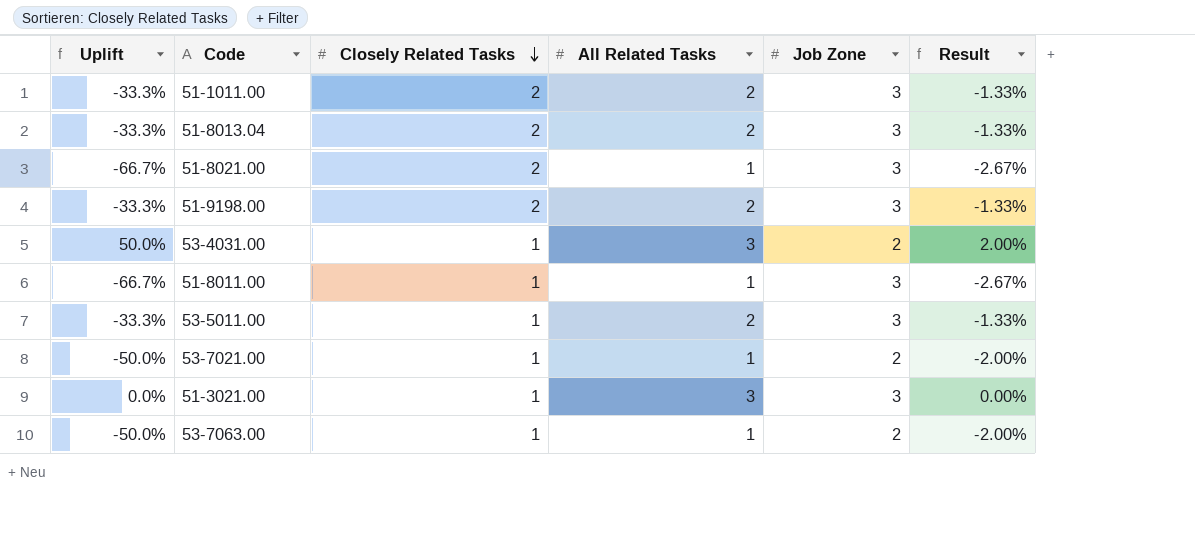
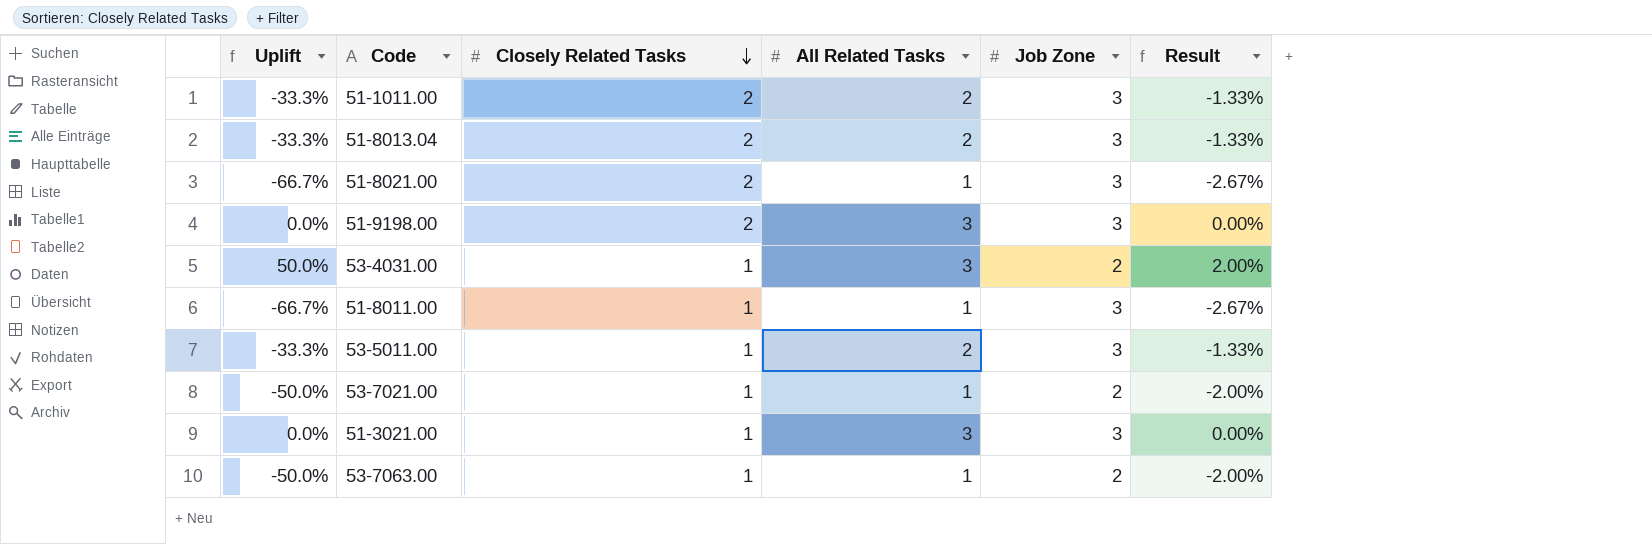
51-9198.00 | Uplift: -33.3% -> 0.0%
51-9198.00 | All Related Tasks: 2 -> 3
51-9198.00 | Result: -1.33% -> 0.00%

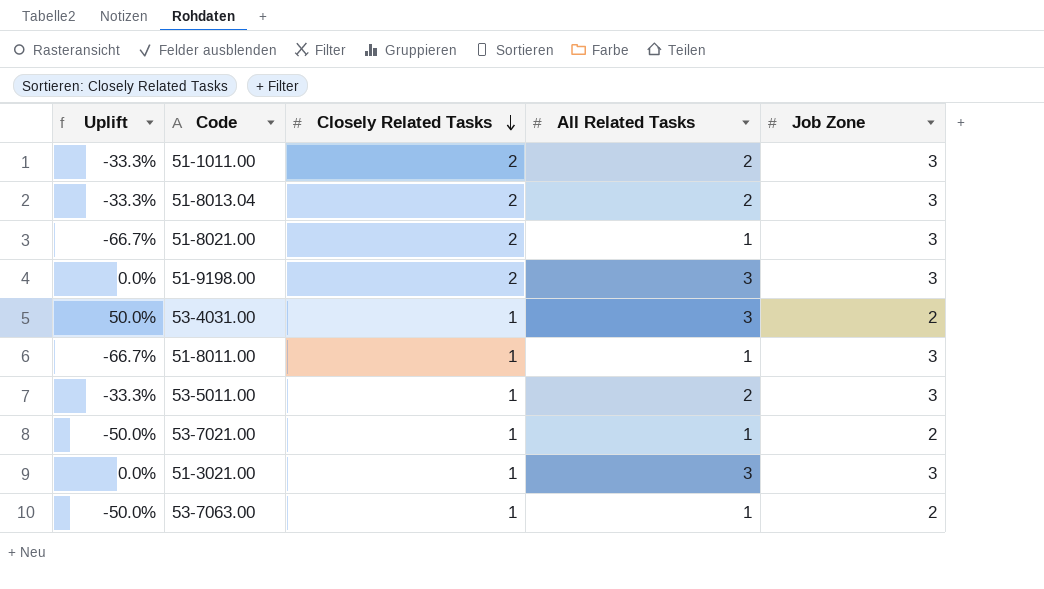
column Result | formula: [Uplift] * 0.04 -> none

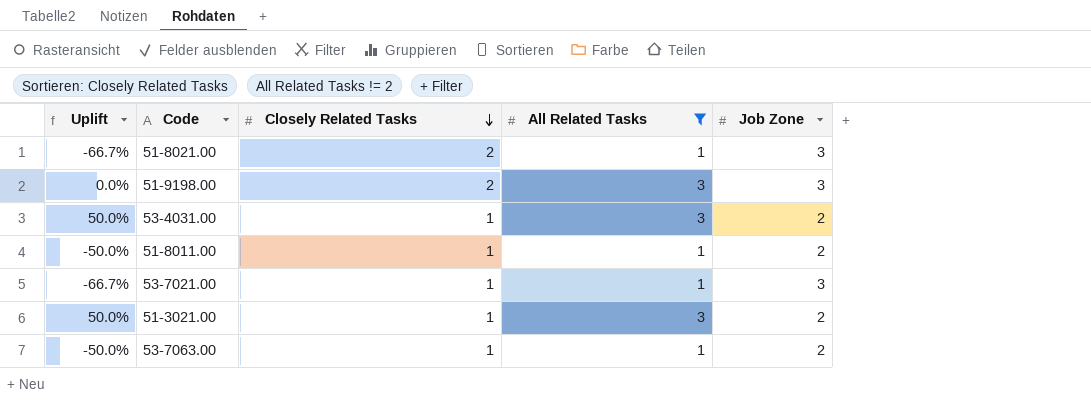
filter: none -> All Related Tasks != 2
51-8011.00 | Uplift: -66.7% -> -50.0%
51-8011.00 | Job Zone: 3 -> 2
53-7021.00 | Uplift: -50.0% -> -66.7%
53-7021.00 | Job Zone: 2 -> 3
51-3021.00 | Uplift: 0.0% -> 50.0%
51-3021.00 | Job Zone: 3 -> 2

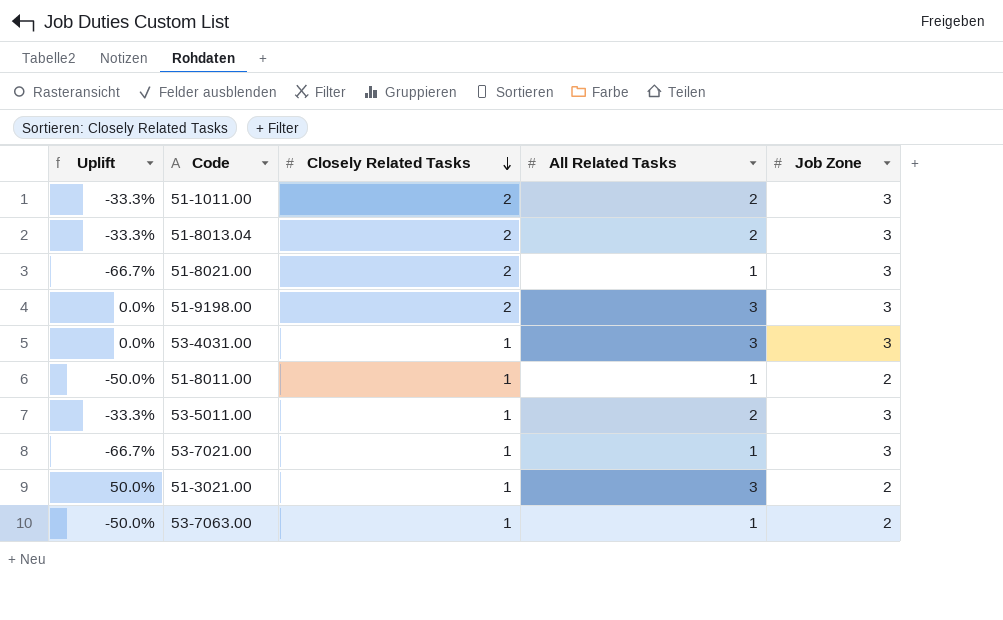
filter: All Related Tasks != 2 -> none
53-4031.00 | Uplift: 50.0% -> 0.0%
53-4031.00 | Job Zone: 2 -> 3

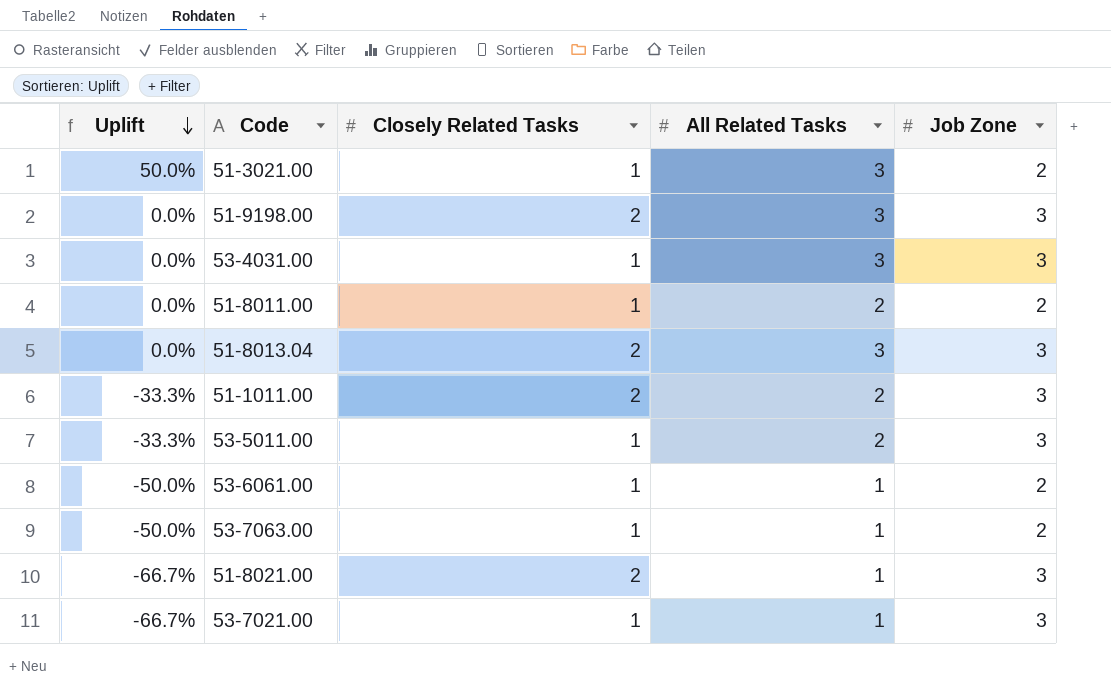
row order: Closely Related Tasks descending -> Uplift descending
51-8011.00 | Uplift: -50.0% -> 0.0%
51-8011.00 | All Related Tasks: 1 -> 2
51-8013.04 | Uplift: -33.3% -> 0.0%
51-8013.04 | All Related Tasks: 2 -> 3
row 53-6061.00: none -> -50.0% | 1 | 1 | 2

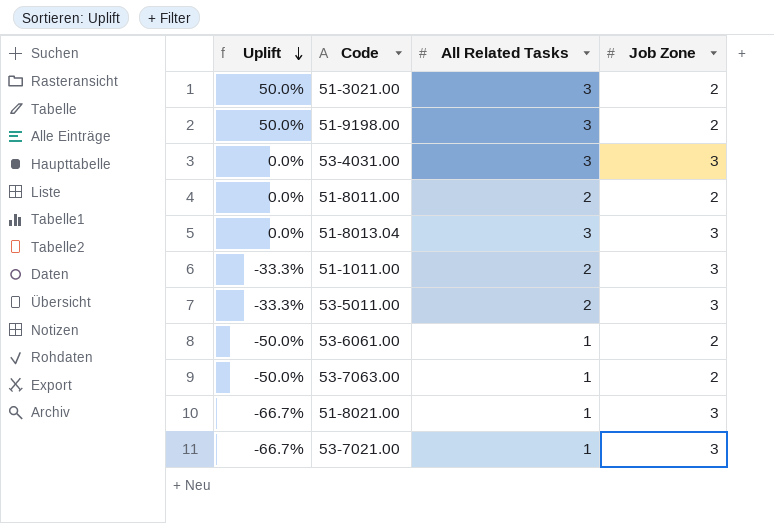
column Closely Related Tasks | position: 3 -> none
51-9198.00 | Uplift: 0.0% -> 50.0%
51-9198.00 | Job Zone: 3 -> 2

